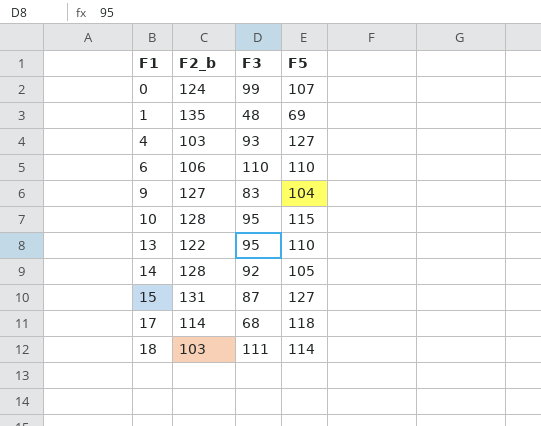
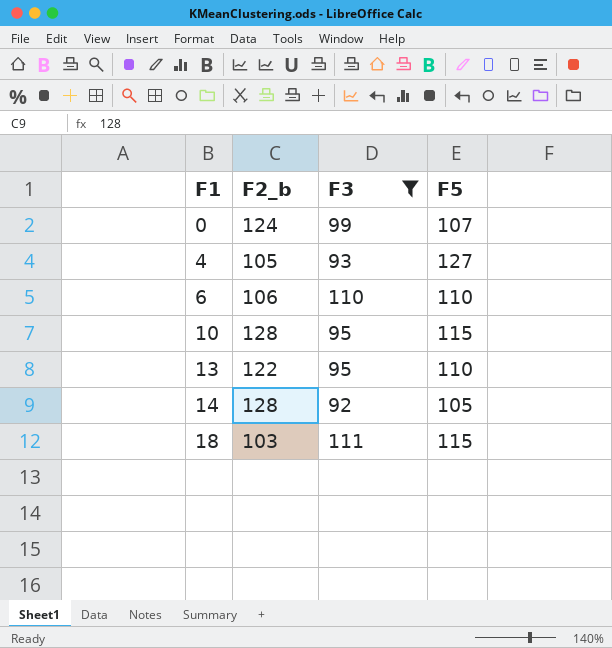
filter: none -> F3 >= 92
4 | F2_b: 103 -> 105
18 | F5: 114 -> 115

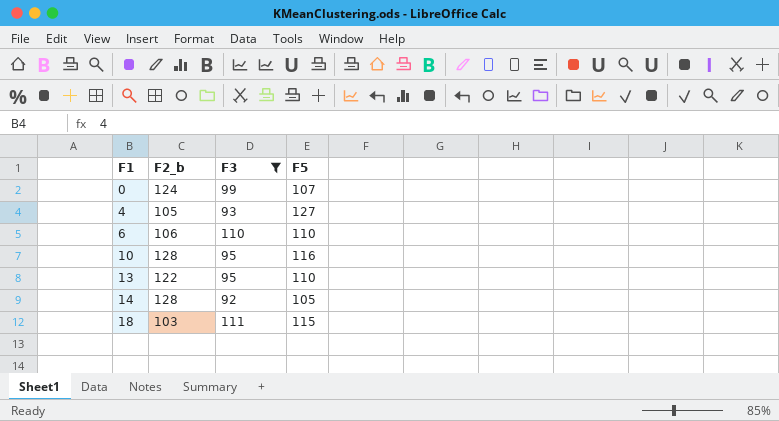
10 | F5: 115 -> 116

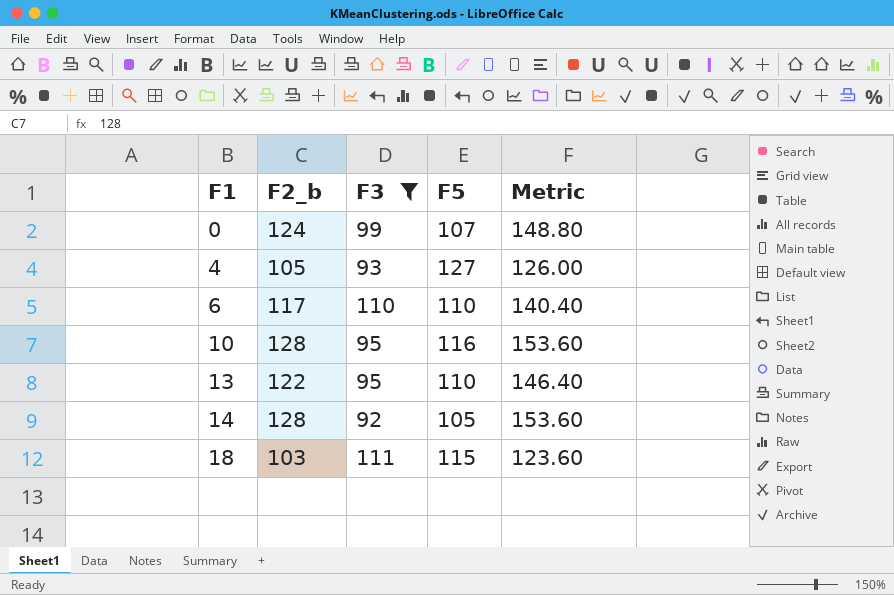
column Metric | formula: none -> [F2_b] * 1.2
6 | F2_b: 106 -> 117

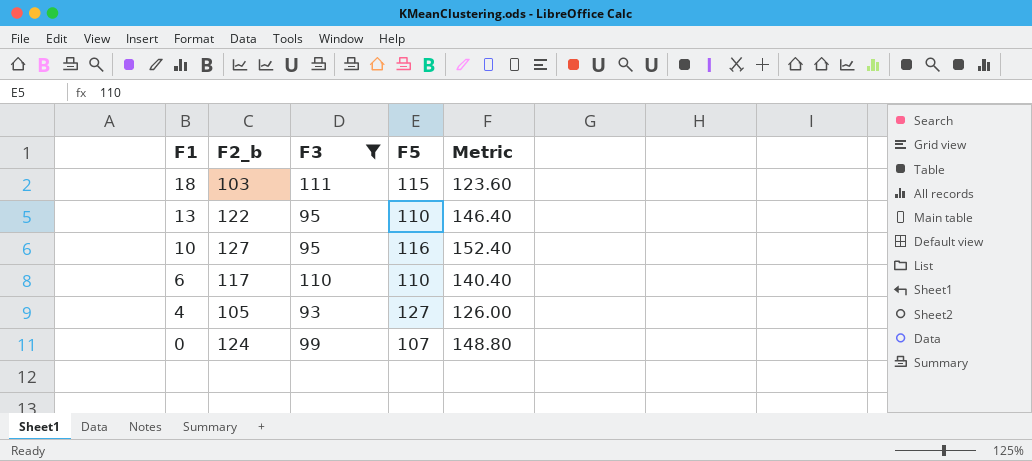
row order: F1 ascending -> F1 descending
row 14: 128 | 92 | 105 | 153.60 -> none
10 | F2_b: 128 -> 127
10 | Metric: 153.60 -> 152.40

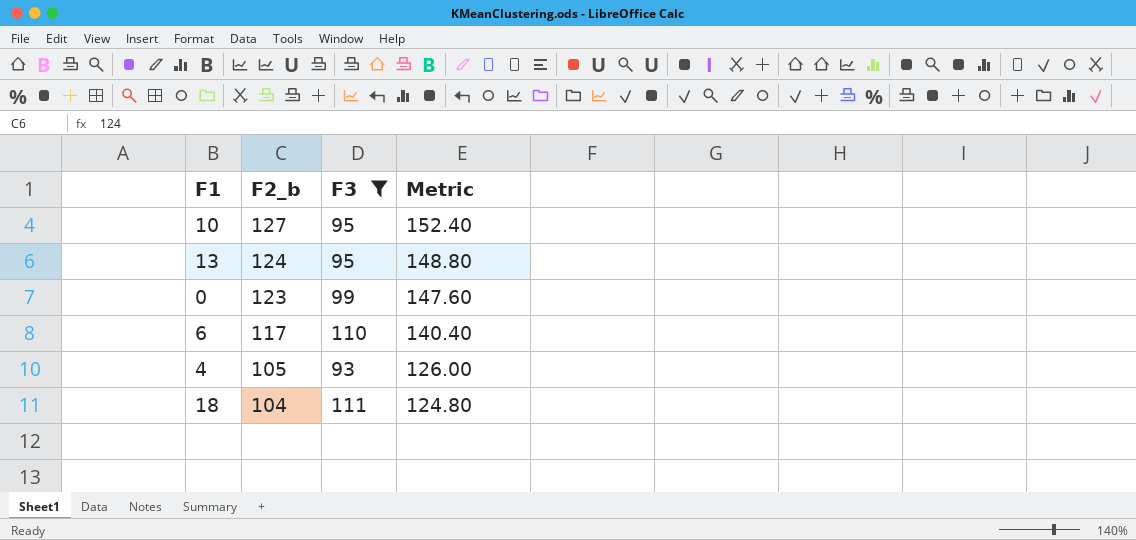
row order: F1 descending -> F2_b descending
column F5 | position: 4 -> none
13 | F2_b: 122 -> 124
13 | Metric: 146.40 -> 148.80
0 | F2_b: 124 -> 123
0 | Metric: 148.80 -> 147.60
18 | F2_b: 103 -> 104
18 | Metric: 123.60 -> 124.80

